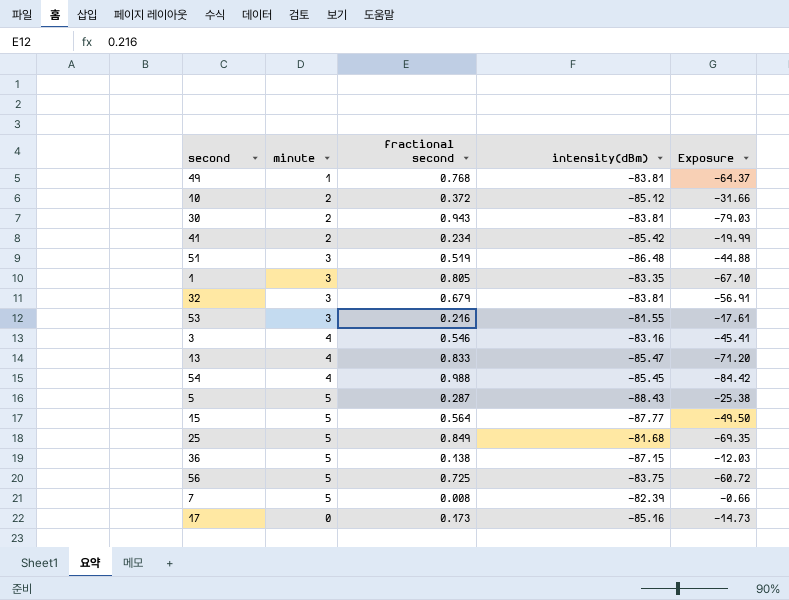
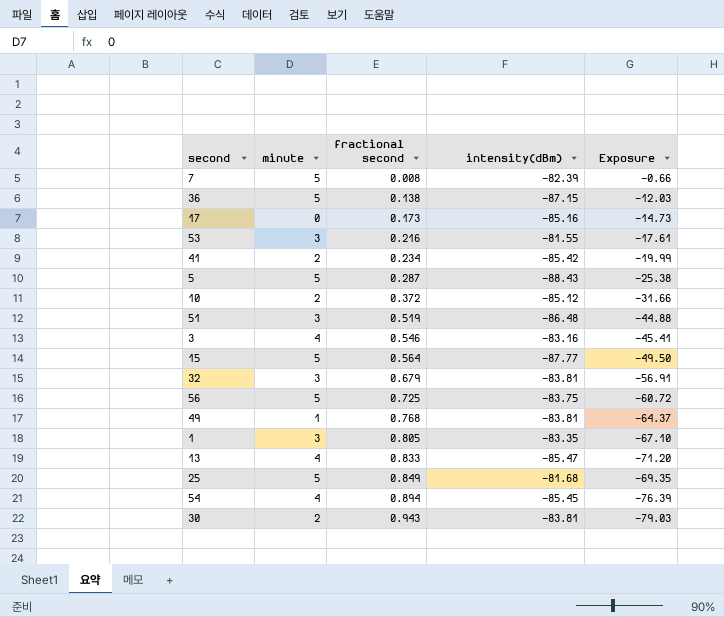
row order: none -> fractional second ascending
54 | fractional second: 0.988 -> 0.894
54 | Exposure: -84.42 -> -76.39

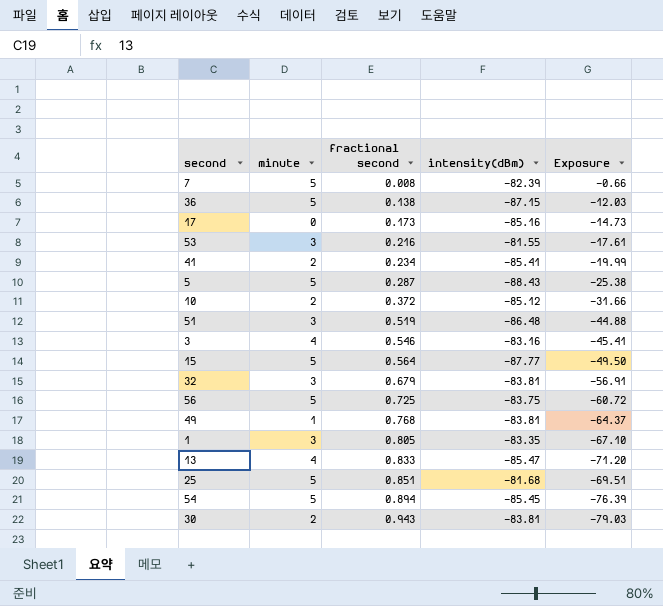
41 | intensity(dBm): -85.42 -> -85.41
25 | fractional second: 0.849 -> 0.851
25 | Exposure: -69.35 -> -69.51
54 | minute: 4 -> 5

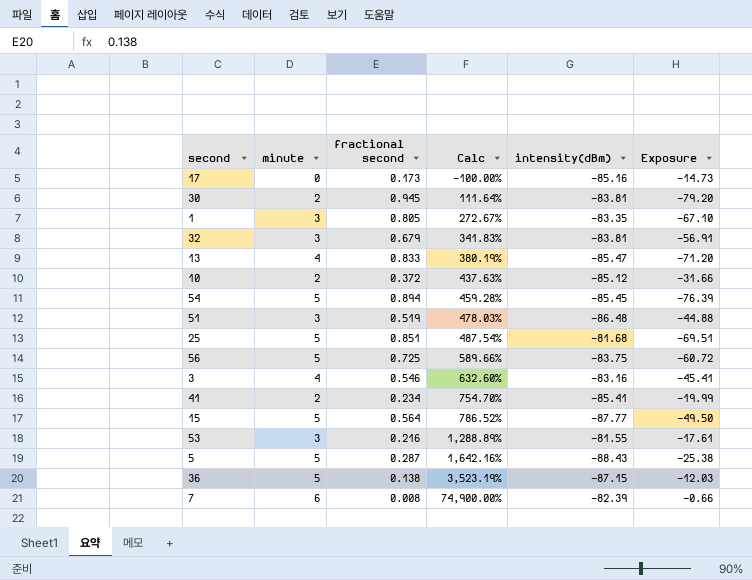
row order: fractional second ascending -> Calc ascending
column Calc | formula: none -> ([minute] - [fractional second]) / [fractional second]
row 49: 1 | 0.768 | -83.81 | -64.37 -> none
30 | fractional second: 0.943 -> 0.945
30 | Exposure: -79.03 -> -79.20
7 | minute: 5 -> 6

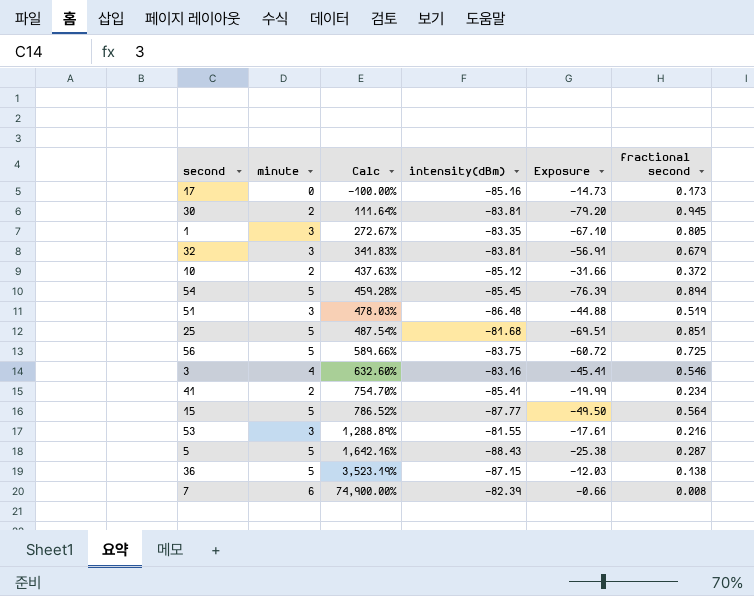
column fractional second | position: 3 -> 6
row 13: 4 | 0.833 | 380.19% | -85.47 | -71.20 -> none

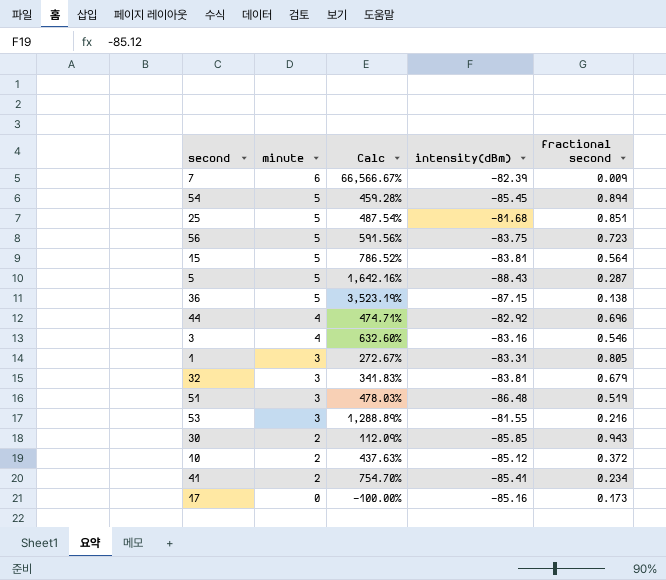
row order: Calc ascending -> minute descending
column Exposure | formula: [intensity(dBm)] * [fractional second] -> none
7 | Calc: 74,900.00% -> 66,566.67%
7 | fractional second: 0.008 -> 0.009
56 | Calc: 589.66% -> 591.56%
56 | fractional second: 0.725 -> 0.723
15 | intensity(dBm): -87.77 -> -83.81
row 44: none -> 4 | 474.71% | -82.92 | 0.696
1 | intensity(dBm): -83.35 -> -83.31
30 | Calc: 111.64% -> 112.09%
30 | intensity(dBm): -83.81 -> -85.85
30 | fractional second: 0.945 -> 0.943

